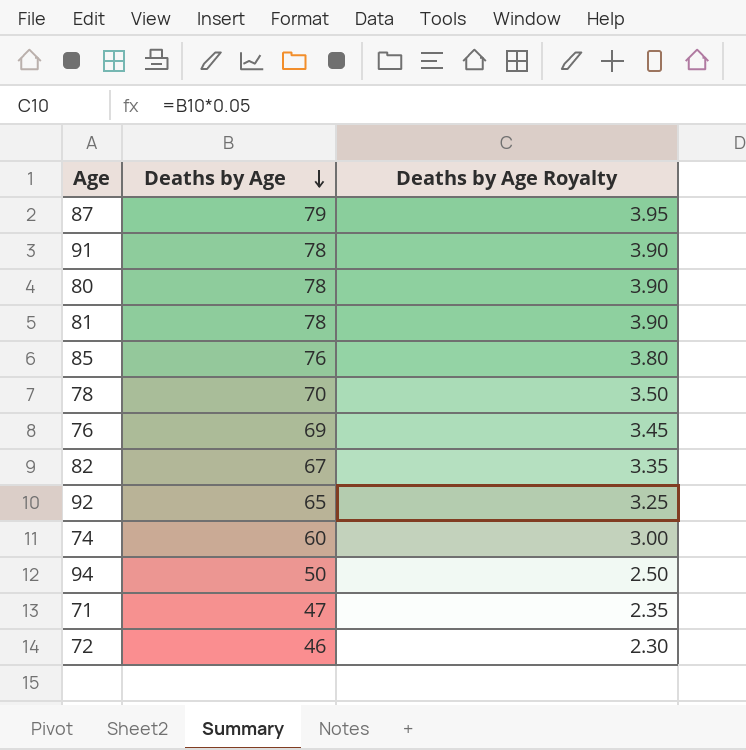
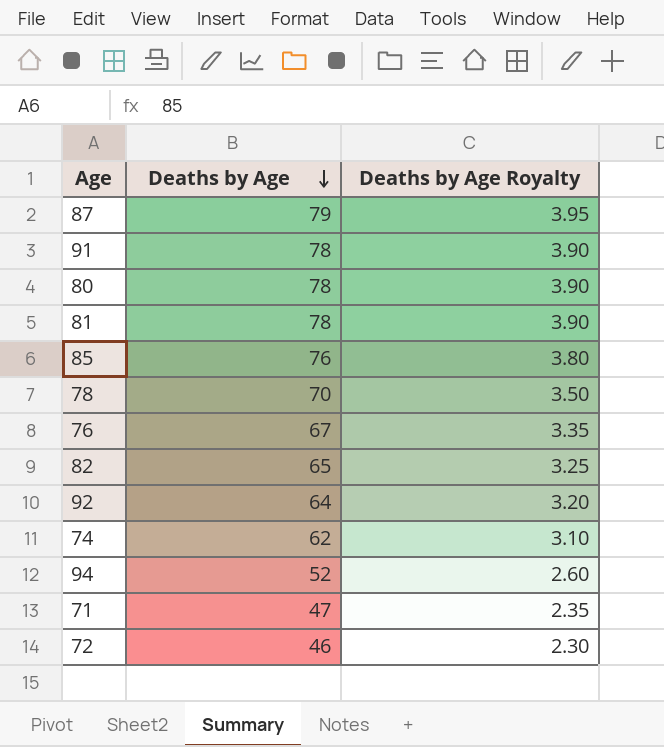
76 | Deaths by Age: 69 -> 67
76 | Deaths by Age Royalty: 3.45 -> 3.35
82 | Deaths by Age: 67 -> 65
82 | Deaths by Age Royalty: 3.35 -> 3.25
92 | Deaths by Age: 65 -> 64
92 | Deaths by Age Royalty: 3.25 -> 3.20
74 | Deaths by Age: 60 -> 62
74 | Deaths by Age Royalty: 3.00 -> 3.10
94 | Deaths by Age: 50 -> 52
94 | Deaths by Age Royalty: 2.50 -> 2.60

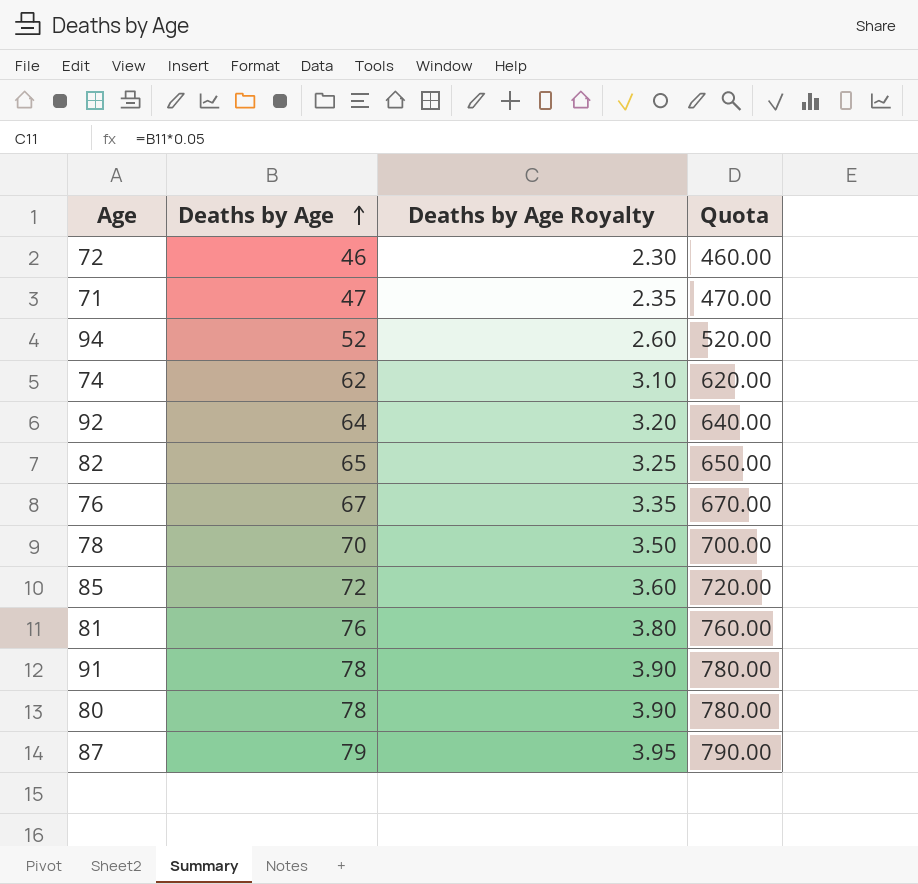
row order: Deaths by Age descending -> Deaths by Age ascending
column Quota | formula: none -> [Deaths by Age] * 10
85 | Deaths by Age: 76 -> 72
85 | Deaths by Age Royalty: 3.80 -> 3.60
81 | Deaths by Age: 78 -> 76
81 | Deaths by Age Royalty: 3.90 -> 3.80

